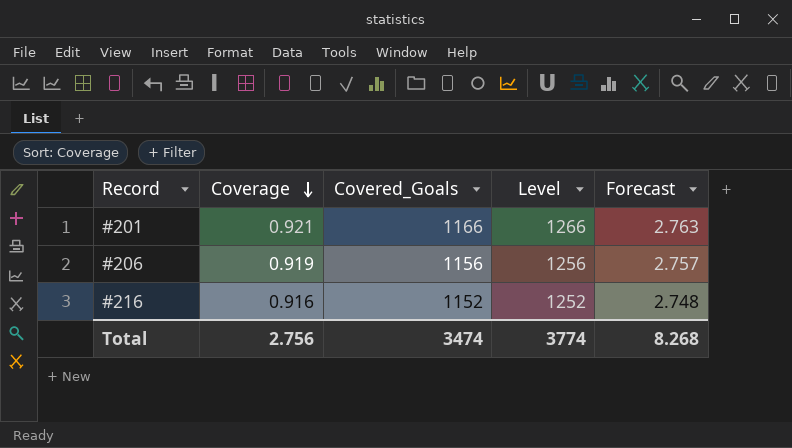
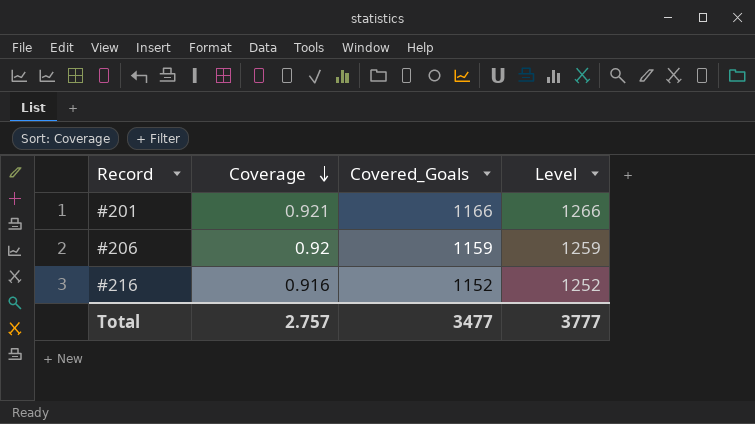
column Forecast | formula: [Coverage] * 3 -> none
#206 | Coverage: 0.919 -> 0.92
#206 | Covered_Goals: 1156 -> 1159
#206 | Level: 1256 -> 1259
Total | Coverage: 2.756 -> 2.757
Total | Covered_Goals: 3474 -> 3477
Total | Level: 3774 -> 3777

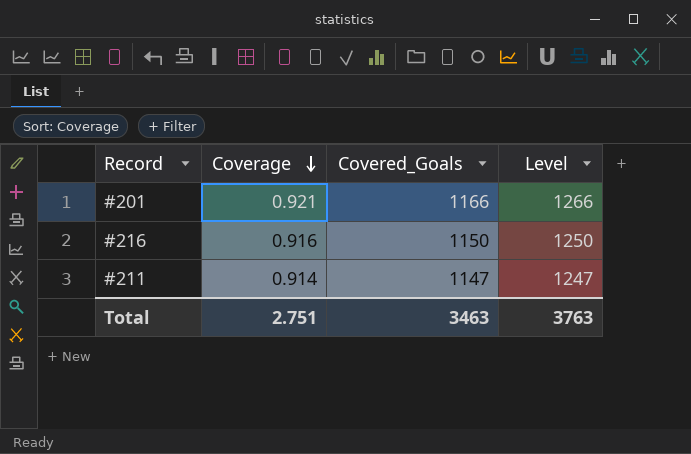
row #206: 0.92 | 1159 | 1259 -> none
#216 | Covered_Goals: 1152 -> 1150
#216 | Level: 1252 -> 1250
row #211: none -> 0.914 | 1147 | 1247
Total | Coverage: 2.757 -> 2.751
Total | Covered_Goals: 3477 -> 3463
Total | Level: 3777 -> 3763

